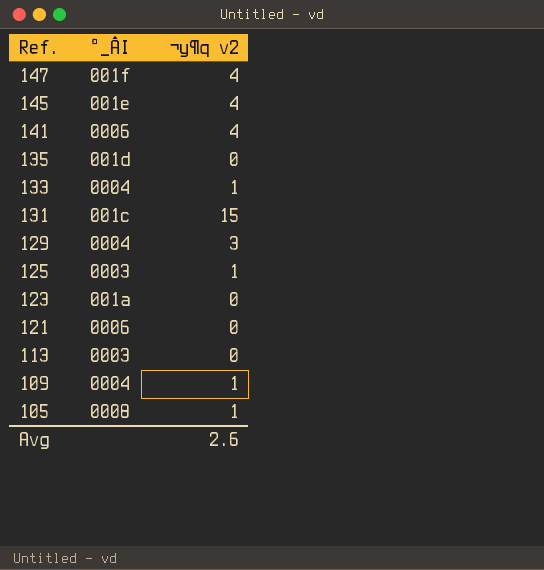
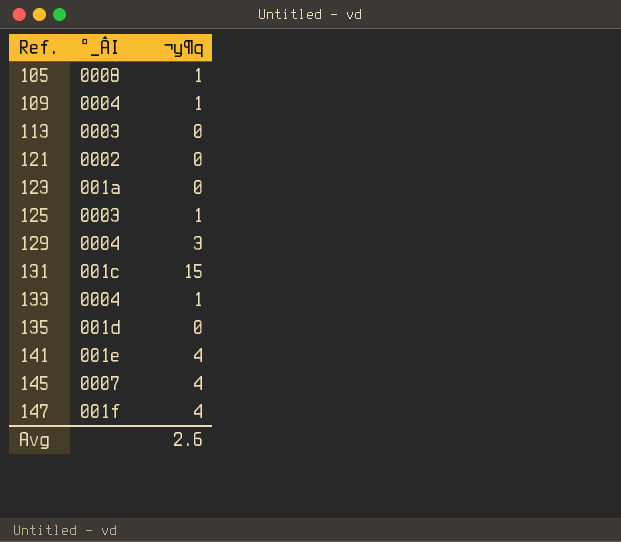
row order: Ref. descending -> Ref. ascending
column name: ¬y¶q v2 -> ¬y¶q
121 | °_ÂI: 0006 -> 0002
141 | °_ÂI: 0006 -> 001e
145 | °_ÂI: 001e -> 0007

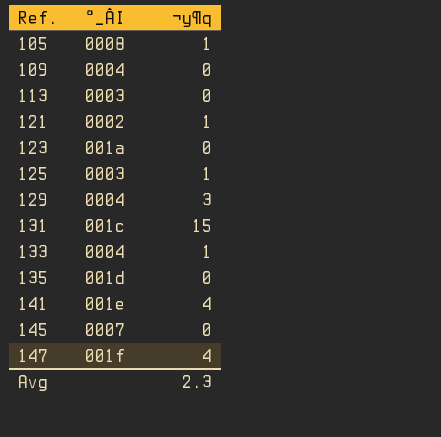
109 | ¬y¶q: 1 -> 0
121 | ¬y¶q: 0 -> 1
145 | ¬y¶q: 4 -> 0
Avg | ¬y¶q: 2.6 -> 2.3

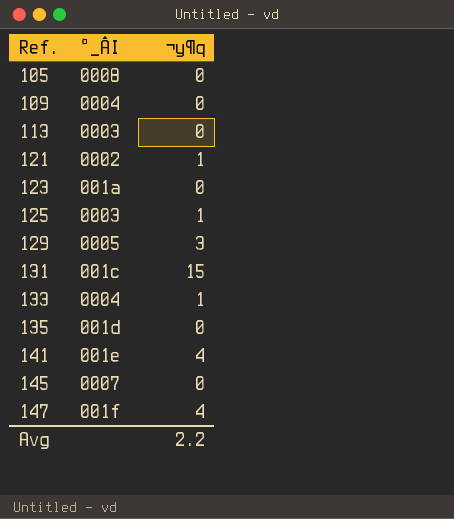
105 | ¬y¶q: 1 -> 0
129 | °_ÂI: 0004 -> 0005
Avg | ¬y¶q: 2.3 -> 2.2

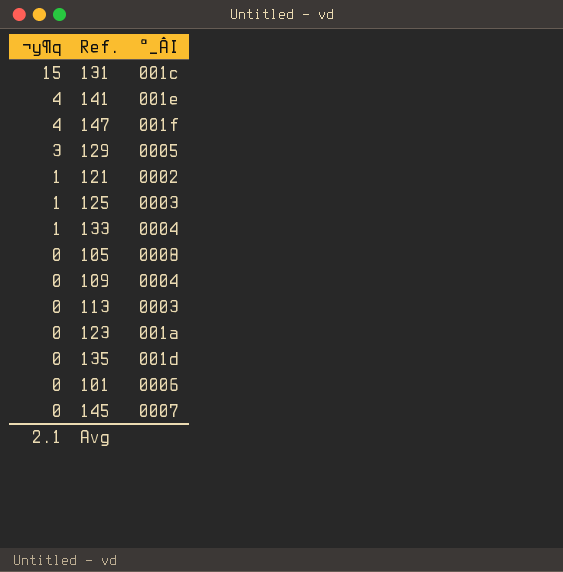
row order: Ref. ascending -> ¬y¶q descending
column ¬y¶q | position: 3 -> 1
row 101: none -> 0 | 0006
Avg | ¬y¶q: 2.2 -> 2.1

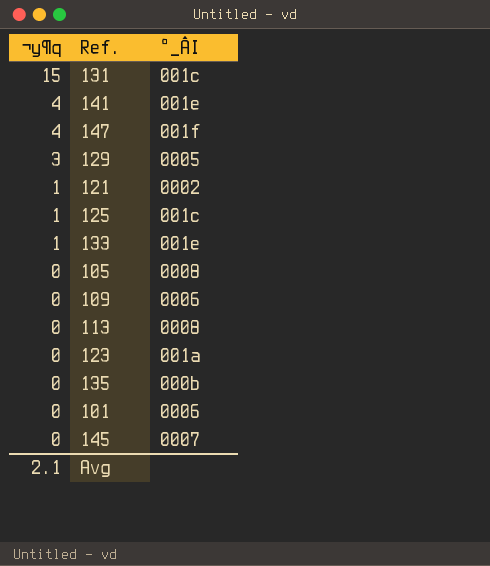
125 | °_ÂI: 0003 -> 001c
133 | °_ÂI: 0004 -> 001e
109 | °_ÂI: 0004 -> 0006
113 | °_ÂI: 0003 -> 0008
135 | °_ÂI: 001d -> 000b

